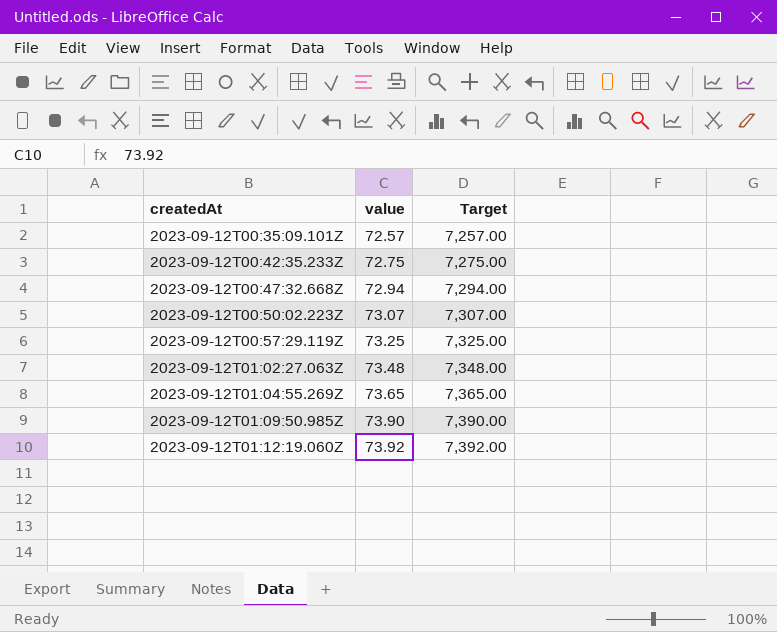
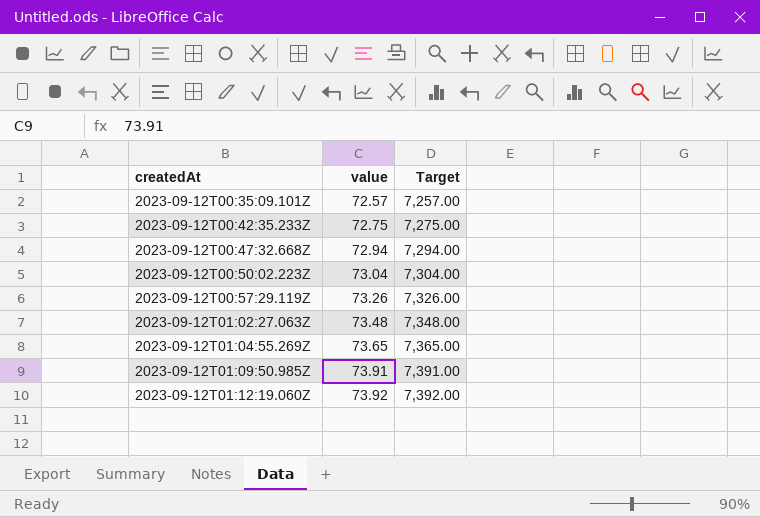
2023-09-12T00:50:02.223Z | value: 73.07 -> 73.04
2023-09-12T00:50:02.223Z | Target: 7,307.00 -> 7,304.00
2023-09-12T00:57:29.119Z | value: 73.25 -> 73.26
2023-09-12T00:57:29.119Z | Target: 7,325.00 -> 7,326.00
2023-09-12T01:09:50.985Z | value: 73.90 -> 73.91
2023-09-12T01:09:50.985Z | Target: 7,390.00 -> 7,391.00

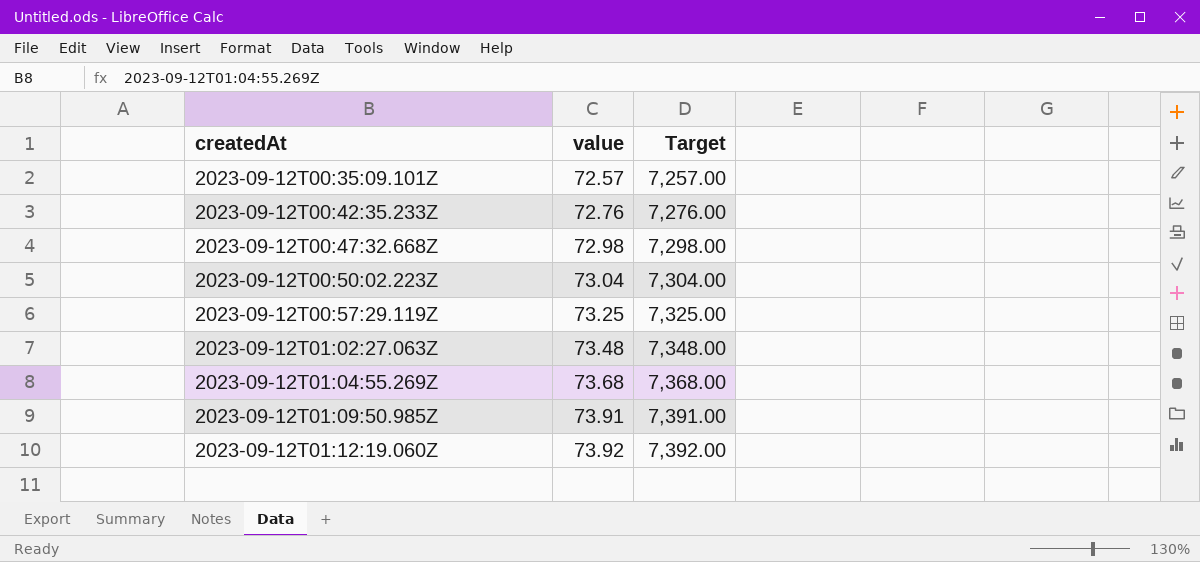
2023-09-12T00:42:35.233Z | value: 72.75 -> 72.76
2023-09-12T00:42:35.233Z | Target: 7,275.00 -> 7,276.00
2023-09-12T00:47:32.668Z | value: 72.94 -> 72.98
2023-09-12T00:47:32.668Z | Target: 7,294.00 -> 7,298.00
2023-09-12T00:57:29.119Z | value: 73.26 -> 73.25
2023-09-12T00:57:29.119Z | Target: 7,326.00 -> 7,325.00
2023-09-12T01:04:55.269Z | value: 73.65 -> 73.68
2023-09-12T01:04:55.269Z | Target: 7,365.00 -> 7,368.00

